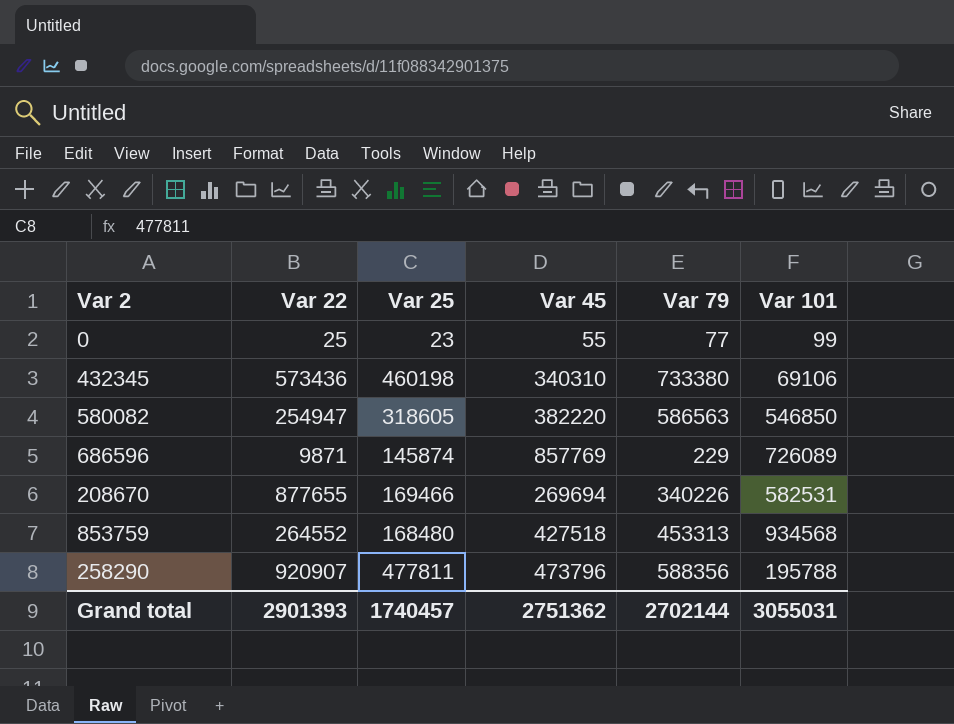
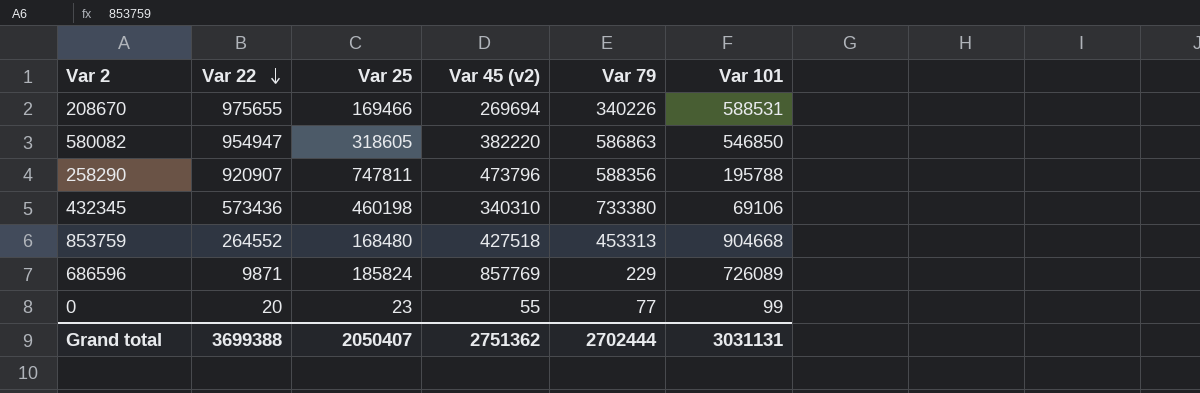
row order: none -> Var 22 descending
column name: Var 45 -> Var 45 (v2)
208670 | Var 22: 877655 -> 975655
208670 | Var 101: 582531 -> 588531
580082 | Var 22: 254947 -> 954947
580082 | Var 79: 586563 -> 586863
258290 | Var 25: 477811 -> 747811
853759 | Var 101: 934568 -> 904668
686596 | Var 25: 145874 -> 185824
0 | Var 22: 25 -> 20
Grand total | Var 22: 2901393 -> 3699388
Grand total | Var 25: 1740457 -> 2050407
Grand total | Var 79: 2702144 -> 2702444
Grand total | Var 101: 3055031 -> 3031131

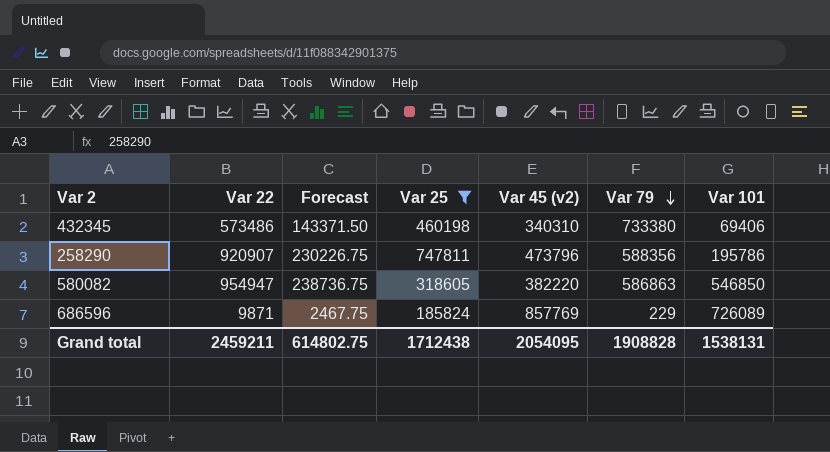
filter: none -> Var 25 >= 185824
row order: Var 22 descending -> Var 79 descending
column Forecast | formula: none -> [Var 22] * 0.25
432345 | Var 22: 573436 -> 573486
432345 | Var 101: 69106 -> 69406
258290 | Var 101: 195788 -> 195786
Grand total | Var 22: 3699388 -> 2459211
Grand total | Var 25: 2050407 -> 1712438
Grand total | Var 45 (v2): 2751362 -> 2054095
Grand total | Var 79: 2702444 -> 1908828
Grand total | Var 101: 3031131 -> 1538131

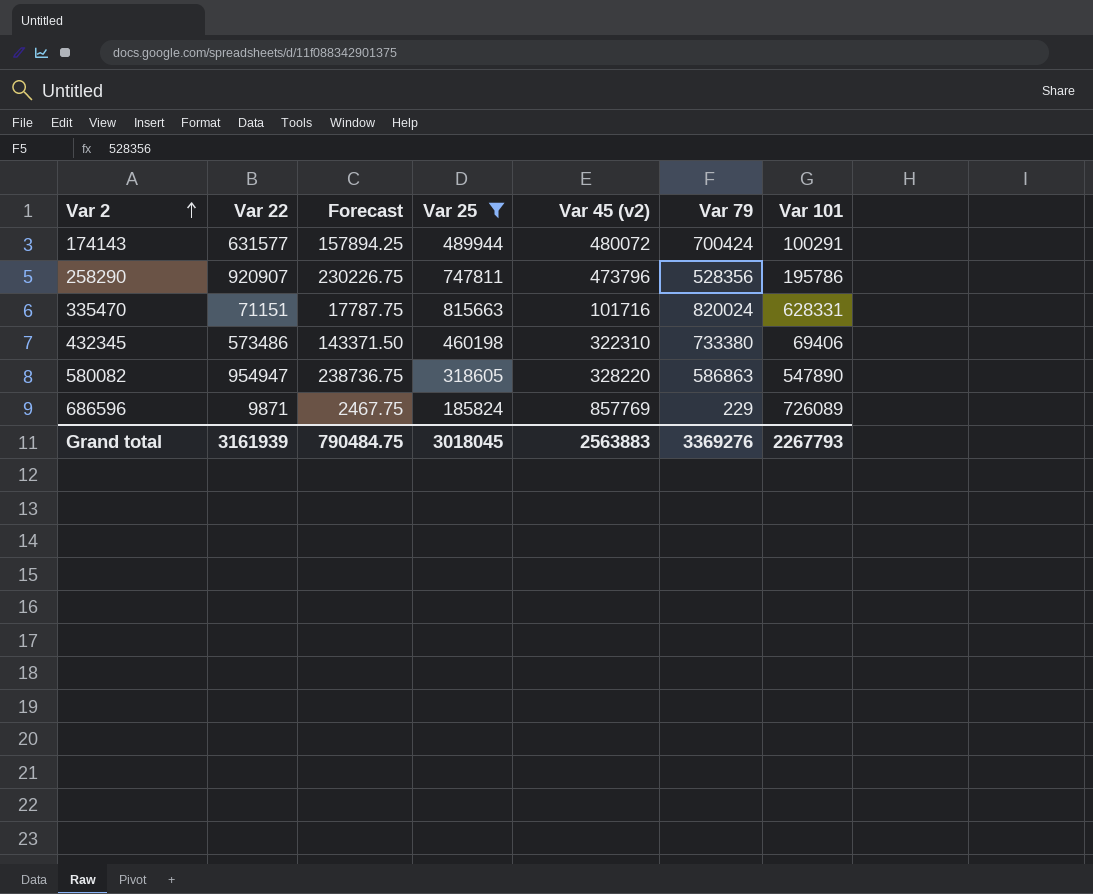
row order: Var 79 descending -> Var 2 ascending
row 174143: none -> 631577 | 157894.25 | 489944 | 480072 | 700424 | 100291
258290 | Var 79: 588356 -> 528356
row 335470: none -> 71151 | 17787.75 | 815663 | 101716 | 820024 | 628331
432345 | Var 45 (v2): 340310 -> 322310
580082 | Var 45 (v2): 382220 -> 328220
580082 | Var 101: 546850 -> 547890
Grand total | Var 22: 2459211 -> 3161939
Grand total | Forecast: 614802.75 -> 790484.75
Grand total | Var 25: 1712438 -> 3018045
Grand total | Var 45 (v2): 2054095 -> 2563883
Grand total | Var 79: 1908828 -> 3369276
Grand total | Var 101: 1538131 -> 2267793

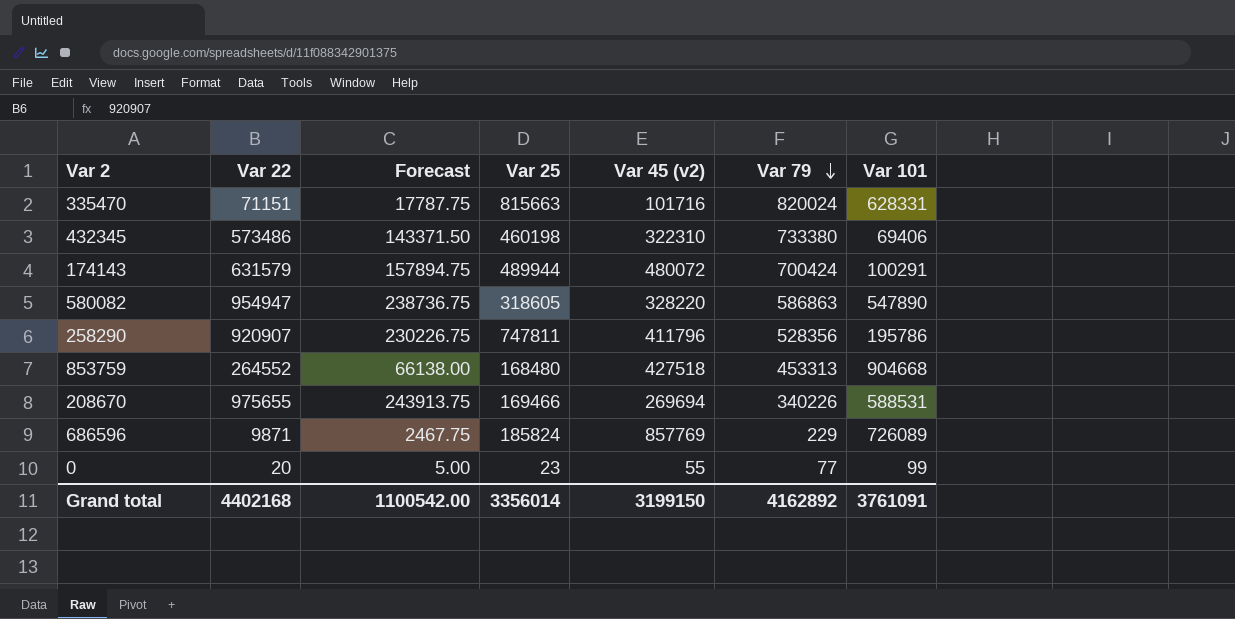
filter: Var 25 >= 185824 -> none
row order: Var 2 ascending -> Var 79 descending
174143 | Var 22: 631577 -> 631579
174143 | Forecast: 157894.25 -> 157894.75
258290 | Var 45 (v2): 473796 -> 411796
Grand total | Var 22: 3161939 -> 4402168
Grand total | Forecast: 790484.75 -> 1100542.00
Grand total | Var 25: 3018045 -> 3356014
Grand total | Var 45 (v2): 2563883 -> 3199150
Grand total | Var 79: 3369276 -> 4162892
Grand total | Var 101: 2267793 -> 3761091

